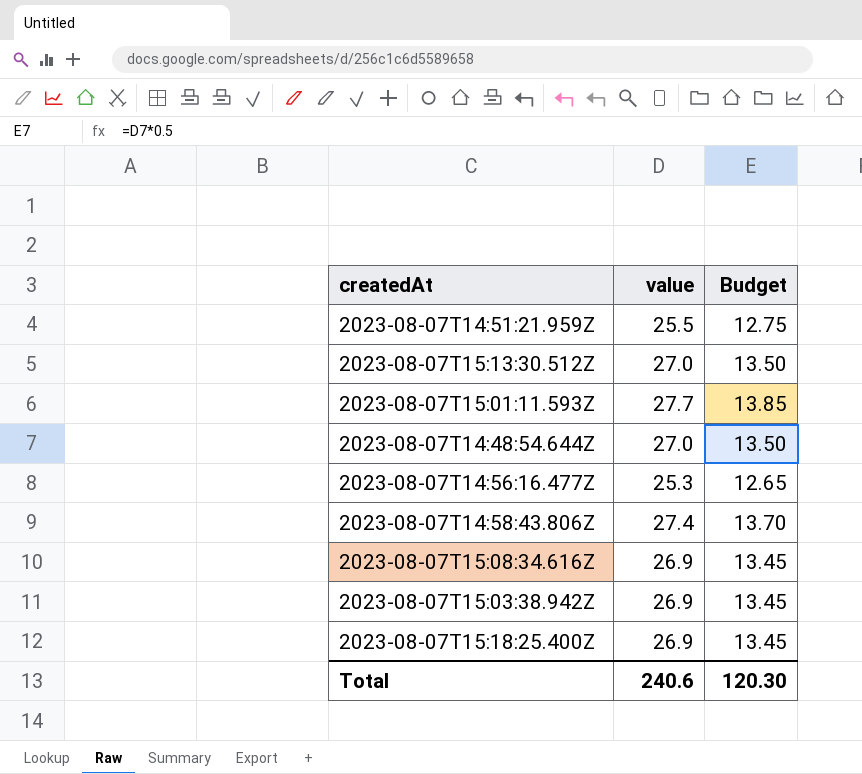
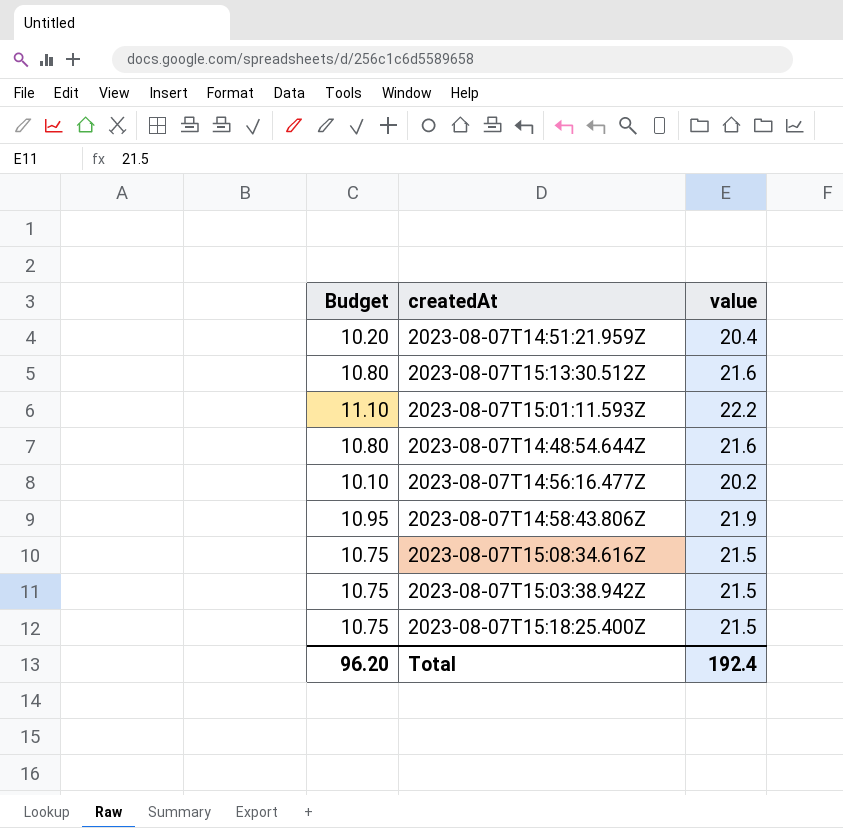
column Budget | position: 3 -> 1
2023-08-07T14:51:21.959Z | Budget: 12.75 -> 10.20
2023-08-07T14:51:21.959Z | value: 25.5 -> 20.4
2023-08-07T15:13:30.512Z | Budget: 13.50 -> 10.80
2023-08-07T15:13:30.512Z | value: 27.0 -> 21.6
2023-08-07T15:01:11.593Z | Budget: 13.85 -> 11.10
2023-08-07T15:01:11.593Z | value: 27.7 -> 22.2
2023-08-07T14:48:54.644Z | Budget: 13.50 -> 10.80
2023-08-07T14:48:54.644Z | value: 27.0 -> 21.6
2023-08-07T14:56:16.477Z | Budget: 12.65 -> 10.10
2023-08-07T14:56:16.477Z | value: 25.3 -> 20.2
2023-08-07T14:58:43.806Z | Budget: 13.70 -> 10.95
2023-08-07T14:58:43.806Z | value: 27.4 -> 21.9
2023-08-07T15:08:34.616Z | Budget: 13.45 -> 10.75
2023-08-07T15:08:34.616Z | value: 26.9 -> 21.5
2023-08-07T15:03:38.942Z | Budget: 13.45 -> 10.75
2023-08-07T15:03:38.942Z | value: 26.9 -> 21.5
2023-08-07T15:18:25.400Z | Budget: 13.45 -> 10.75
2023-08-07T15:18:25.400Z | value: 26.9 -> 21.5
Total | Budget: 120.30 -> 96.20
Total | value: 240.6 -> 192.4

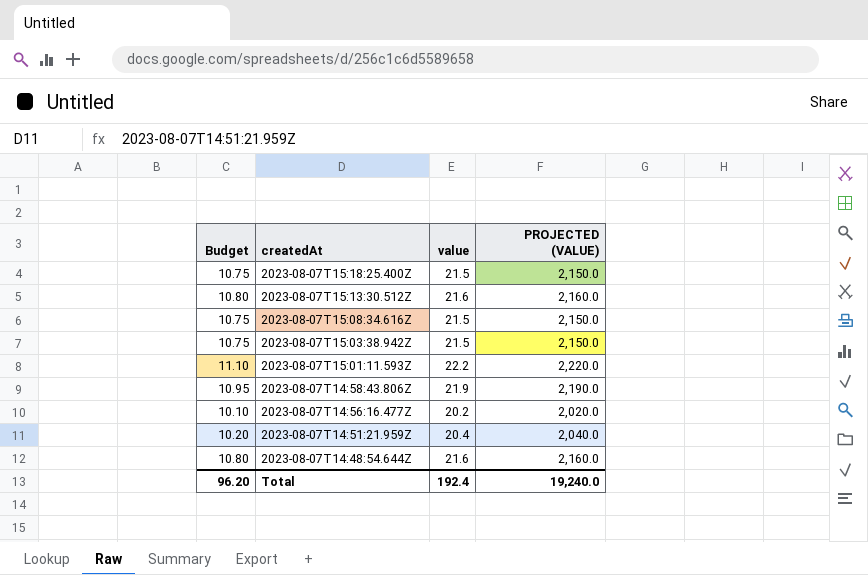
row order: none -> createdAt descending
column PROJECTED (VALUE) | formula: none -> [value] * 100

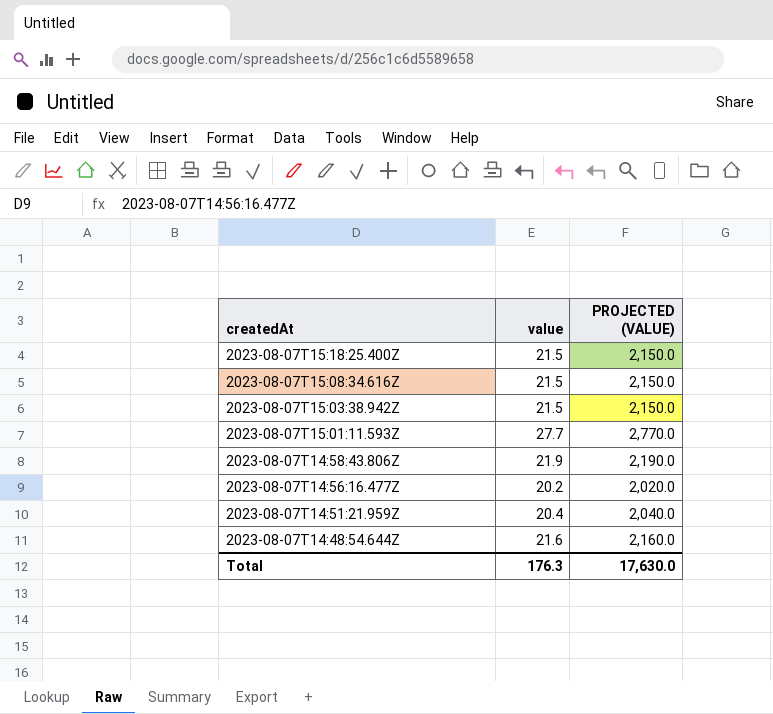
column Budget | formula: [value] * 0.5 -> none
row 2023-08-07T15:13:30.512Z: 10.80 | 21.6 | 2,160.0 -> none
2023-08-07T15:01:11.593Z | value: 22.2 -> 27.7
2023-08-07T15:01:11.593Z | PROJECTED (VALUE): 2,220.0 -> 2,770.0
Total | value: 192.4 -> 176.3
Total | PROJECTED (VALUE): 19,240.0 -> 17,630.0

